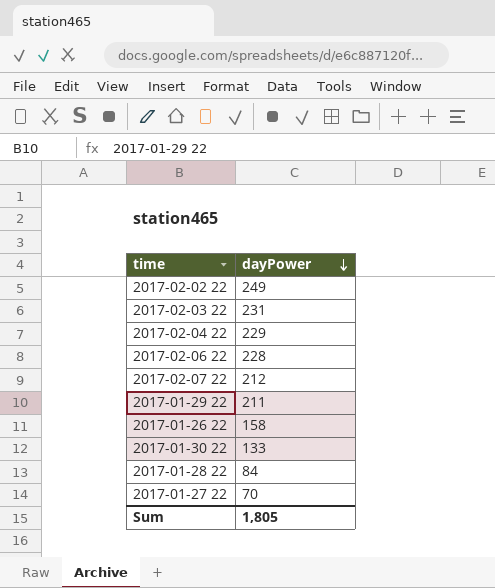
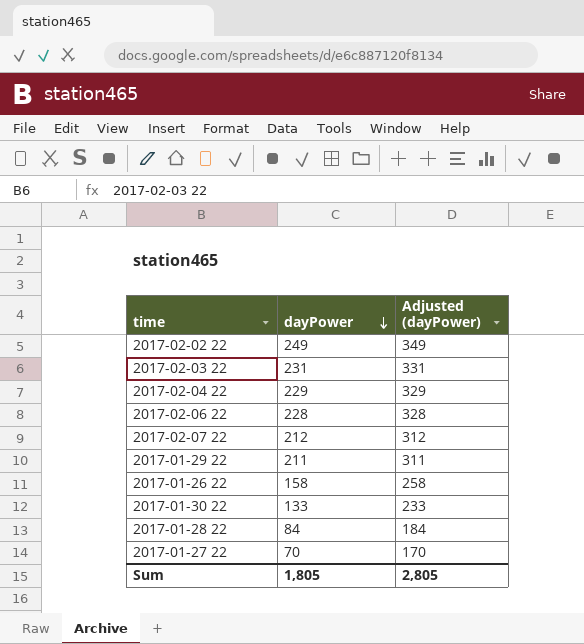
column Adjusted (dayPower) | formula: none -> [dayPower] + 100

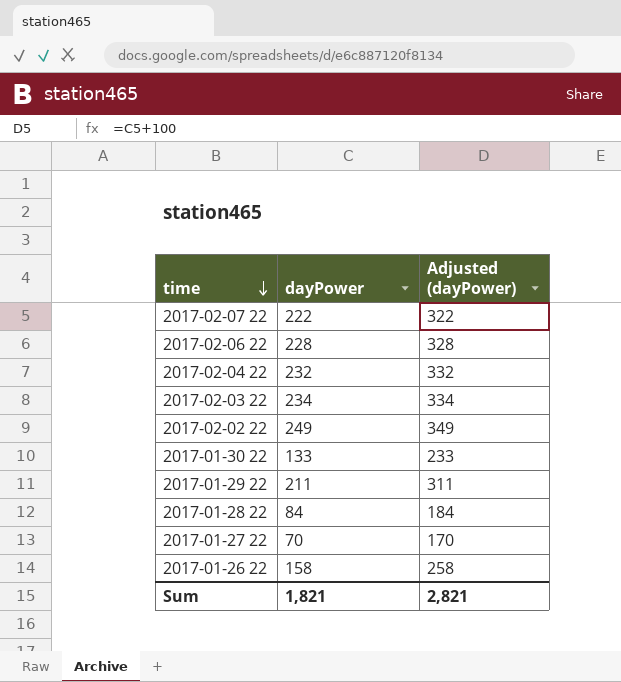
row order: dayPower descending -> time descending
2017-02-07 22 | dayPower: 212 -> 222
2017-02-07 22 | Adjusted (dayPower): 312 -> 322
2017-02-04 22 | dayPower: 229 -> 232
2017-02-04 22 | Adjusted (dayPower): 329 -> 332
2017-02-03 22 | dayPower: 231 -> 234
2017-02-03 22 | Adjusted (dayPower): 331 -> 334
Sum | dayPower: 1,805 -> 1,821
Sum | Adjusted (dayPower): 2,805 -> 2,821

